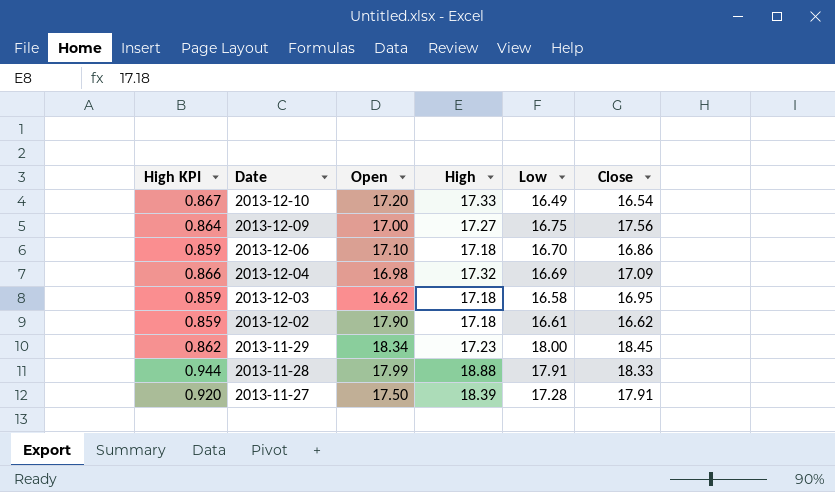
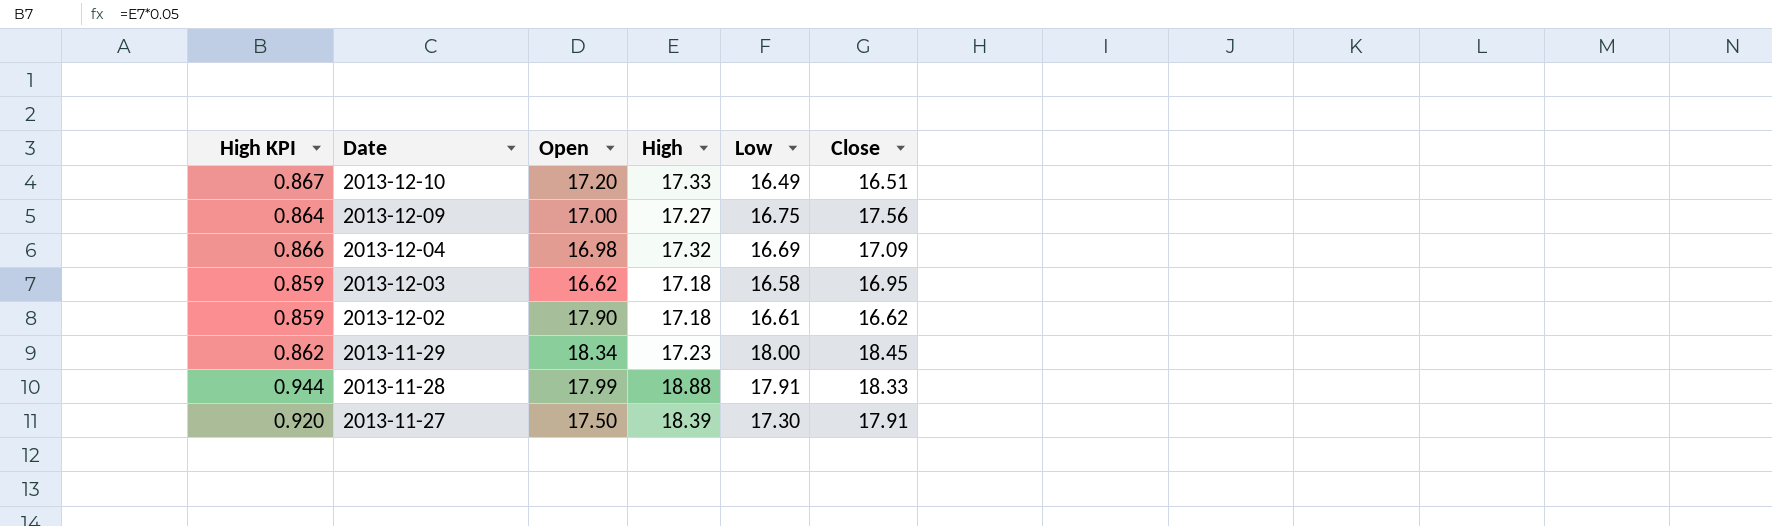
row 2013-12-06: 0.859 | 17.10 | 17.18 | 16.70 | 16.86 -> none
2013-12-10 | Close: 16.54 -> 16.51
2013-11-27 | Low: 17.28 -> 17.30

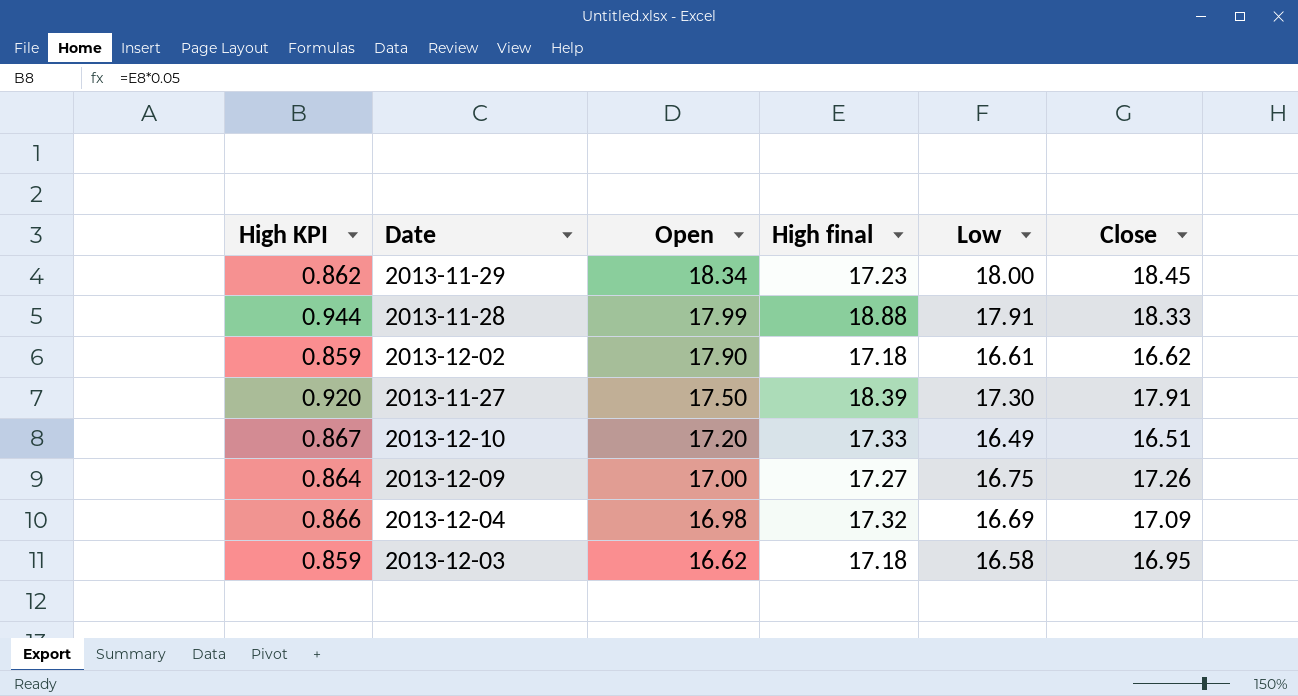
row order: Date descending -> Open descending
column name: High -> High final
2013-12-09 | Close: 17.56 -> 17.26

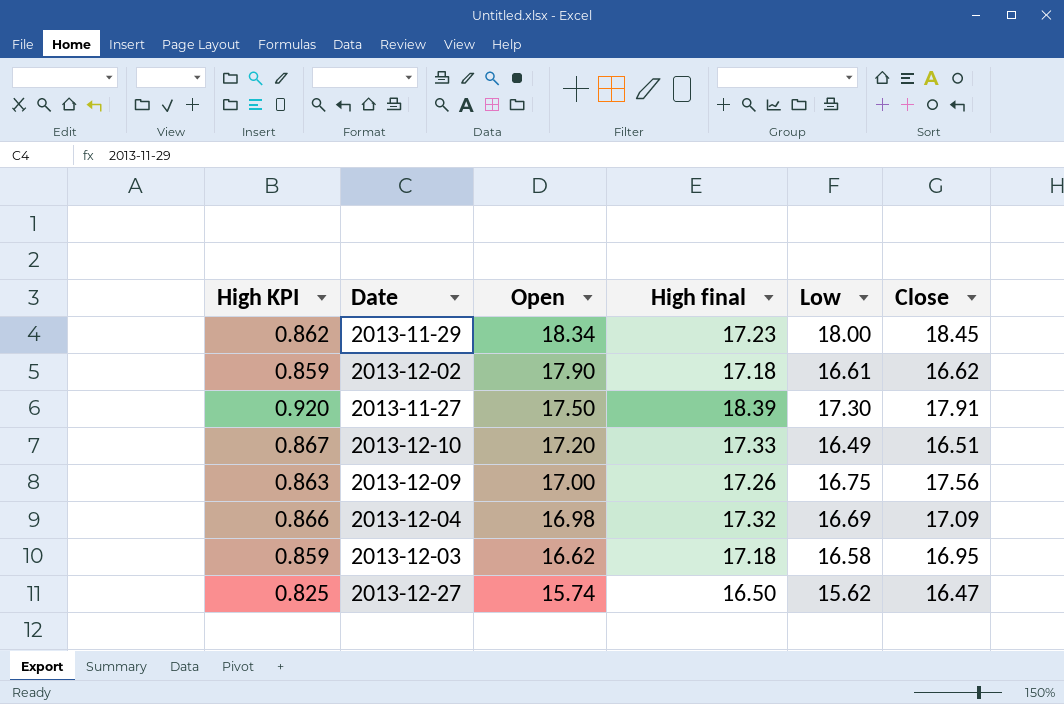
row 2013-11-28: 0.944 | 17.99 | 18.88 | 17.91 | 18.33 -> none
2013-12-09 | High KPI: 0.864 -> 0.863
2013-12-09 | High final: 17.27 -> 17.26
2013-12-09 | Close: 17.26 -> 17.56
row 2013-12-27: none -> 0.825 | 15.74 | 16.50 | 15.62 | 16.47

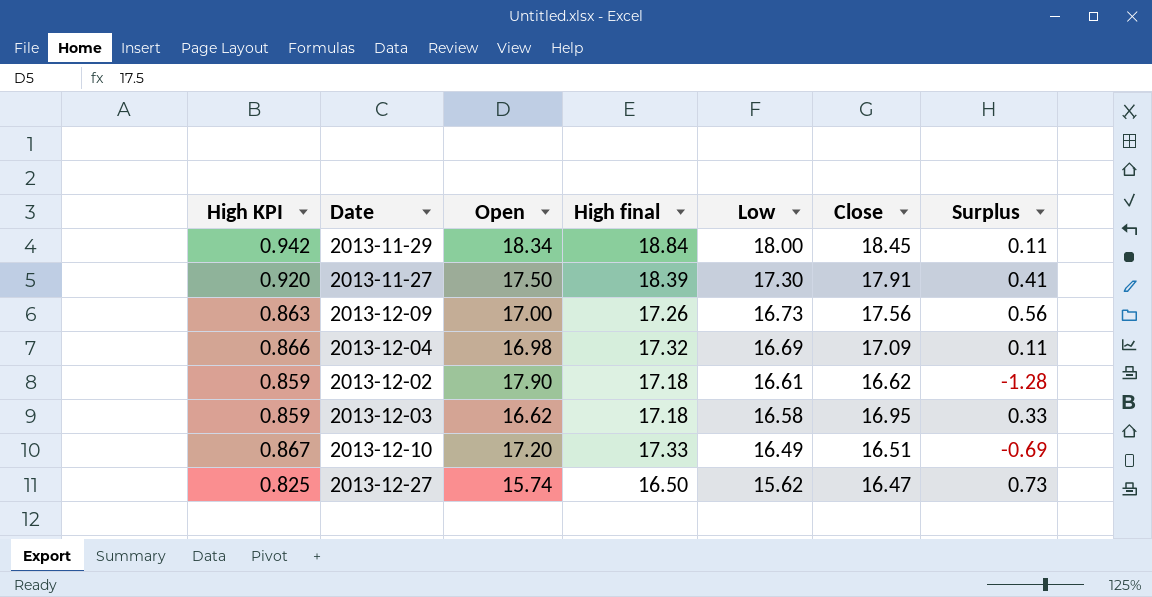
row order: Open descending -> Low descending
column Surplus | formula: none -> [Close] - [Open]
2013-11-29 | High KPI: 0.862 -> 0.942
2013-11-29 | High final: 17.23 -> 18.84
2013-12-09 | Low: 16.75 -> 16.73

